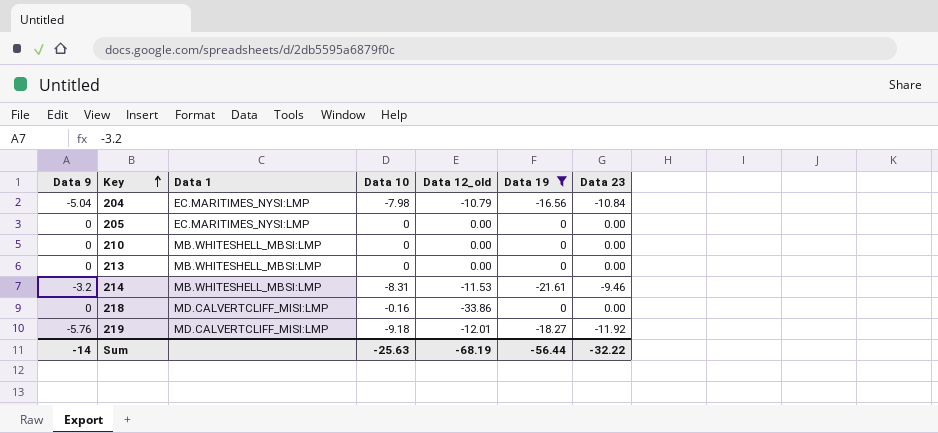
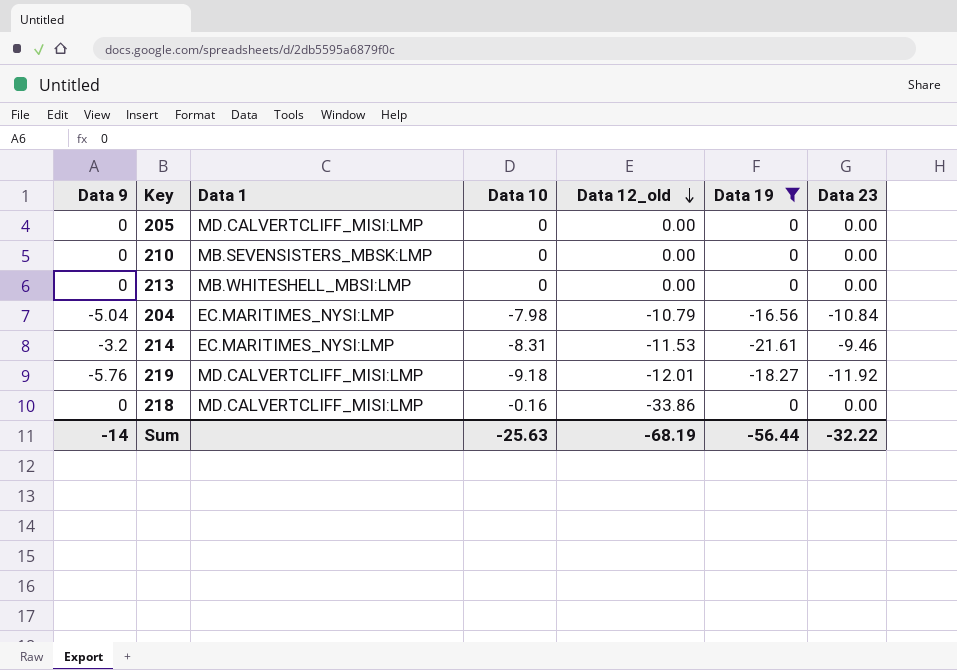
row order: Key ascending -> Data 12_old descending
205 | Data 1: EC.MARITIMES_NYSI:LMP -> MD.CALVERTCLIFF_MISI:LMP
210 | Data 1: MB.WHITESHELL_MBSI:LMP -> MB.SEVENSISTERS_MBSK:LMP
214 | Data 1: MB.WHITESHELL_MBSI:LMP -> EC.MARITIMES_NYSI:LMP

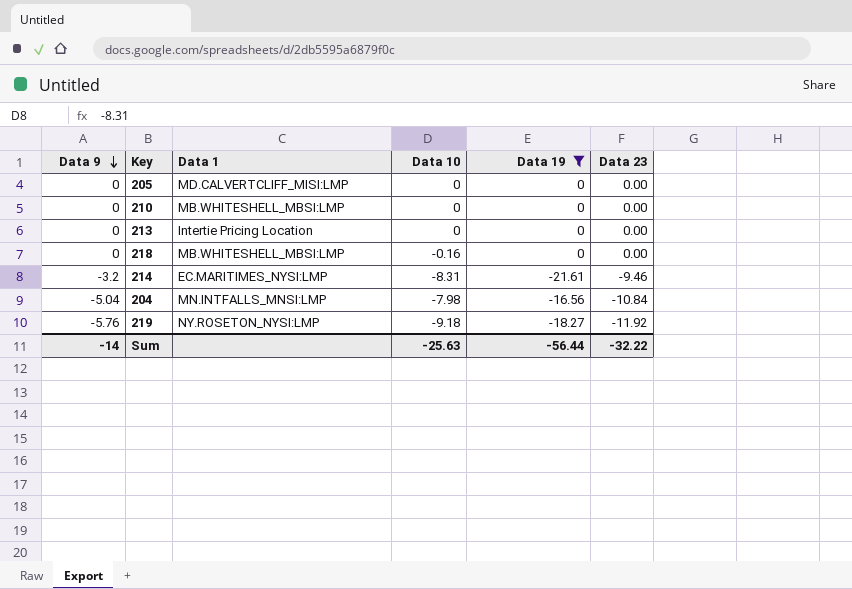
row order: Data 12_old descending -> Data 9 descending
column Data 12_old | position: 5 -> none
210 | Data 1: MB.SEVENSISTERS_MBSK:LMP -> MB.WHITESHELL_MBSI:LMP
213 | Data 1: MB.WHITESHELL_MBSI:LMP -> Intertie Pricing Location
218 | Data 1: MD.CALVERTCLIFF_MISI:LMP -> MB.WHITESHELL_MBSI:LMP
204 | Data 1: EC.MARITIMES_NYSI:LMP -> MN.INTFALLS_MNSI:LMP
219 | Data 1: MD.CALVERTCLIFF_MISI:LMP -> NY.ROSETON_NYSI:LMP

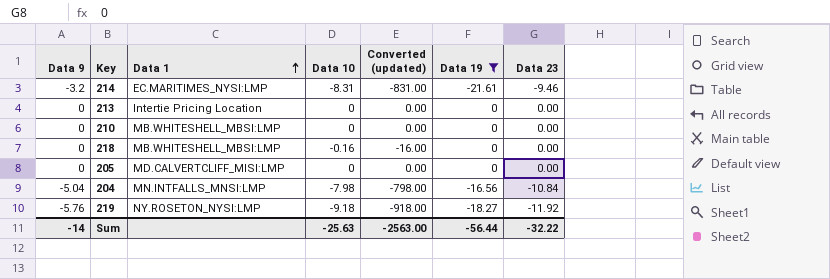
row order: Data 9 descending -> Data 1 ascending
column Converted (updated) | formula: none -> [Data 10] * 100

